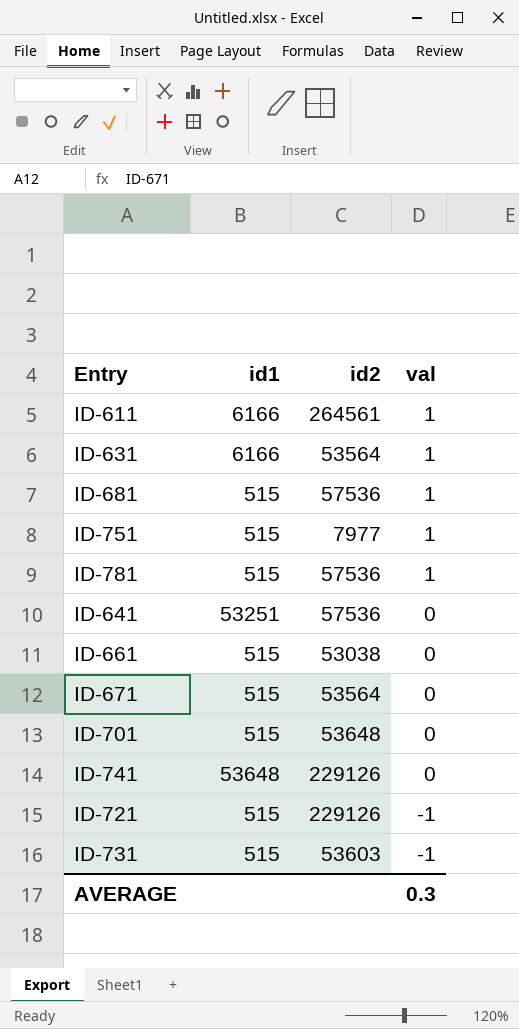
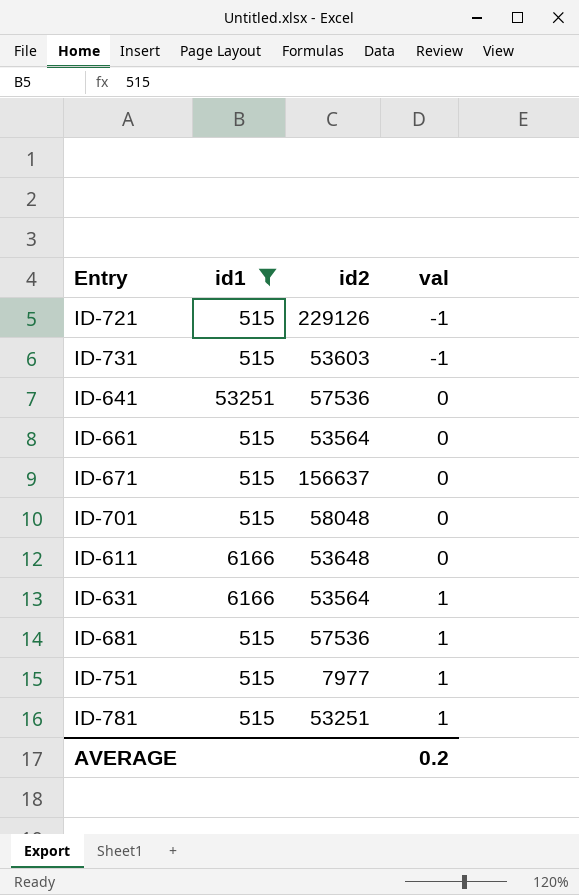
filter: none -> id1 != 53648
row order: val descending -> val ascending
ID-661 | id2: 53038 -> 53564
ID-671 | id2: 53564 -> 156637
ID-701 | id2: 53648 -> 58048
ID-611 | id2: 264561 -> 53648
ID-611 | val: 1 -> 0
ID-781 | id2: 57536 -> 53251
AVERAGE | val: 0.3 -> 0.2

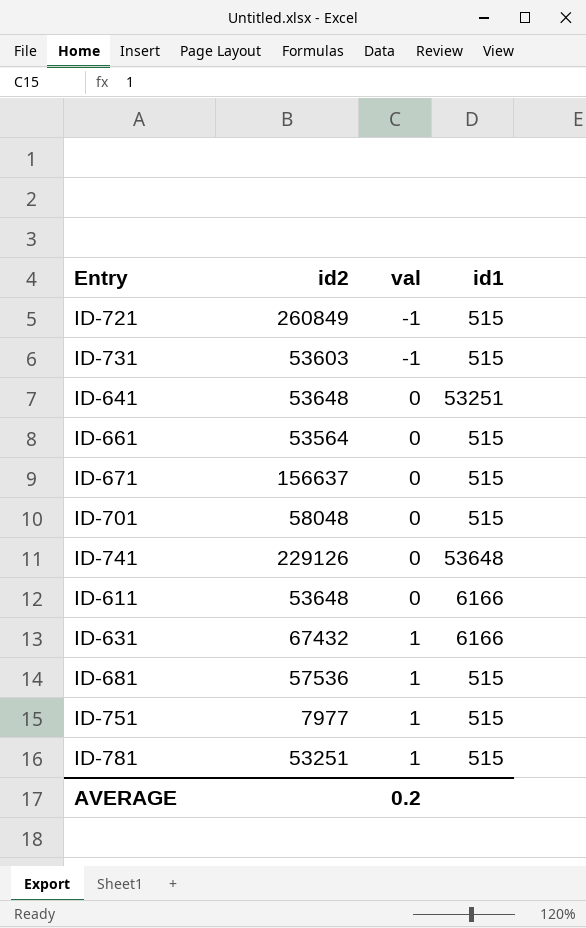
filter: id1 != 53648 -> none
column id1 | position: 2 -> 4
ID-721 | id2: 229126 -> 260849
ID-641 | id2: 57536 -> 53648
ID-631 | id2: 53564 -> 67432

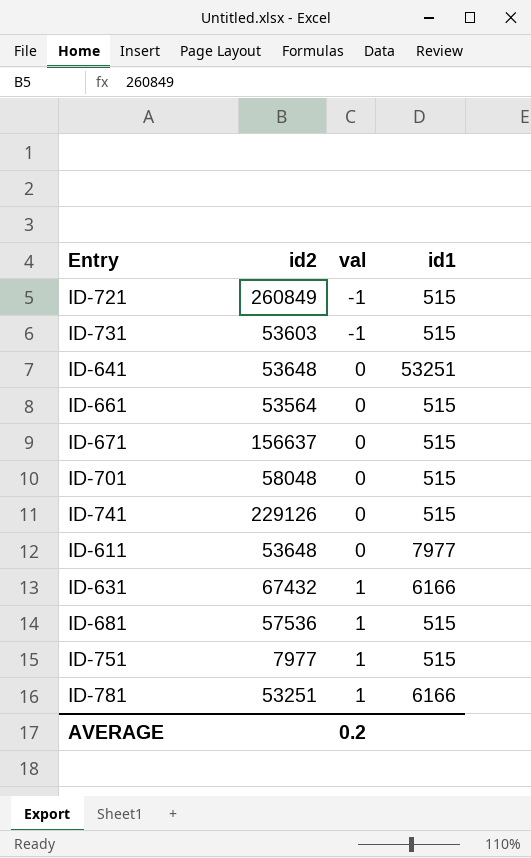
ID-741 | id1: 53648 -> 515
ID-611 | id1: 6166 -> 7977
ID-781 | id1: 515 -> 6166

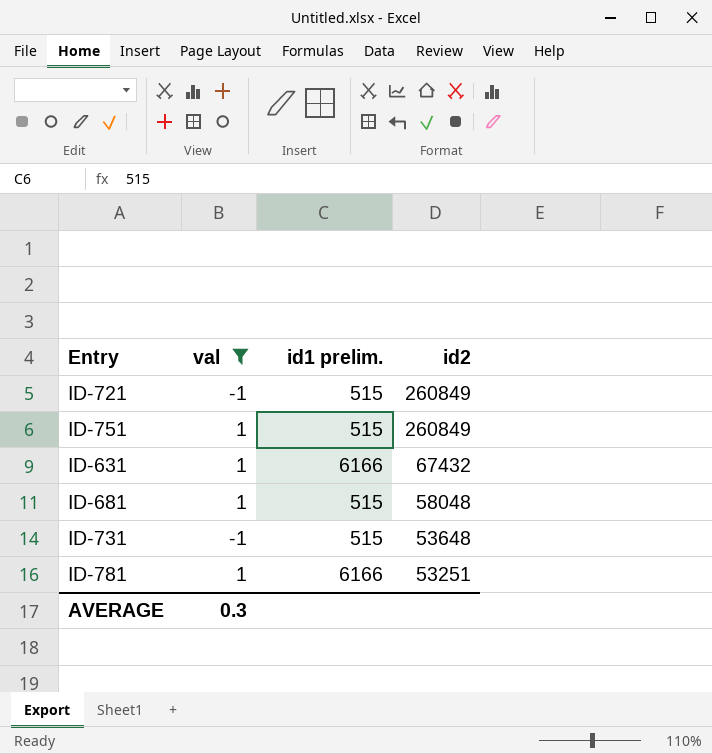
filter: none -> val != 0
row order: val ascending -> id2 descending
column name: id1 -> id1 prelim.
column id2 | position: 2 -> 4
ID-751 | id2: 7977 -> 260849
ID-681 | id2: 57536 -> 58048
ID-731 | id2: 53603 -> 53648
AVERAGE | val: 0.2 -> 0.3

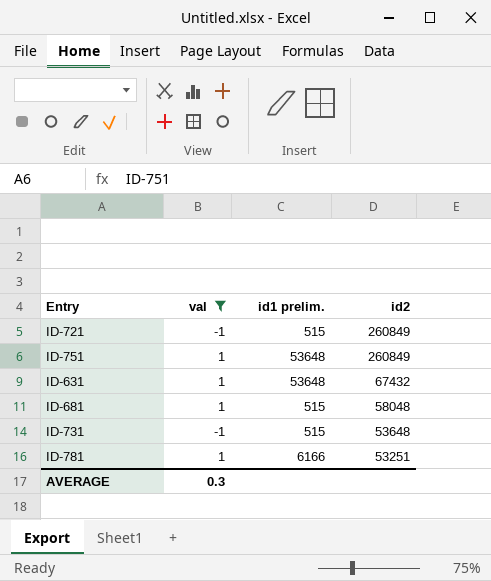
ID-751 | id1 prelim.: 515 -> 53648
ID-631 | id1 prelim.: 6166 -> 53648

